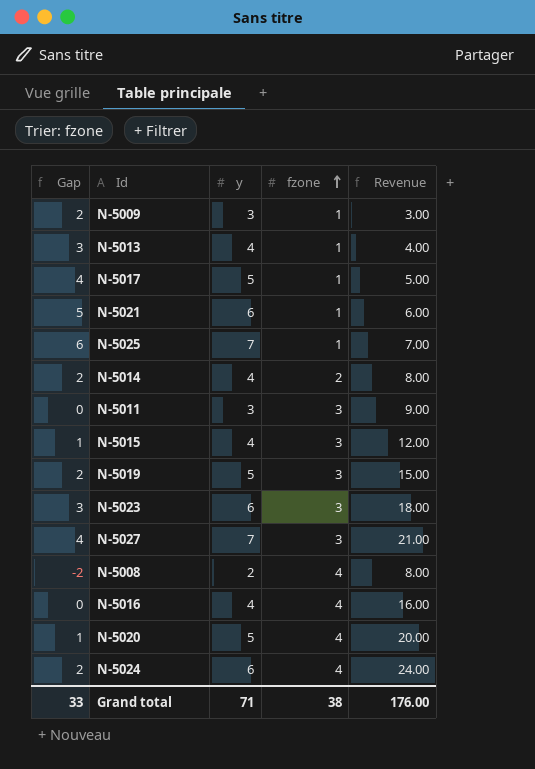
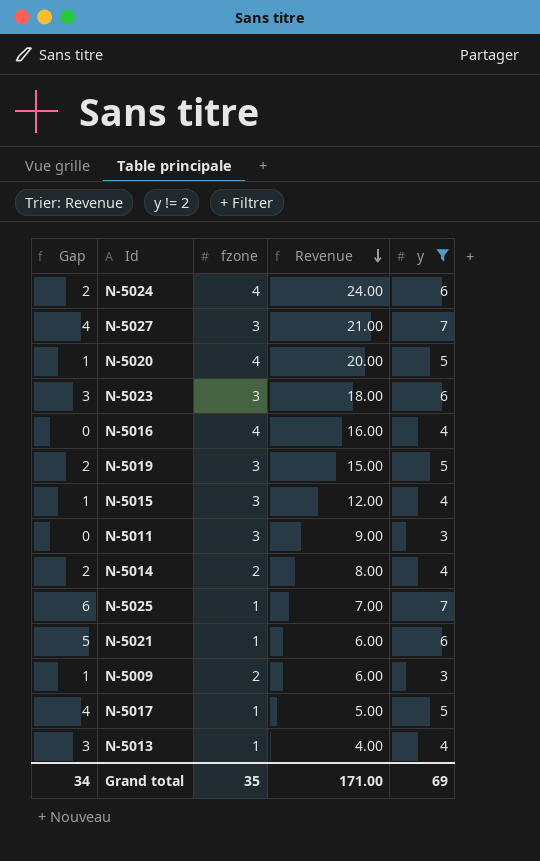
filter: none -> y != 2
row order: fzone ascending -> Revenue descending
column y | position: 3 -> 5
N-5009 | Gap: 2 -> 1
N-5009 | fzone: 1 -> 2
N-5009 | Revenue: 3.00 -> 6.00
Grand total | Gap: 33 -> 34
Grand total | fzone: 38 -> 35
Grand total | Revenue: 176.00 -> 171.00
Grand total | y: 71 -> 69

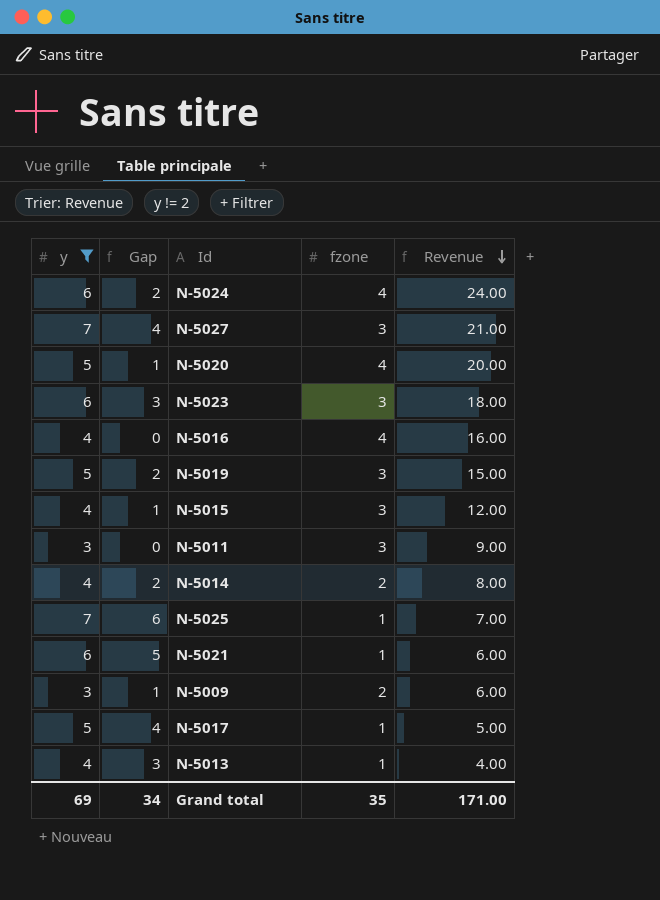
column y | position: 5 -> 1

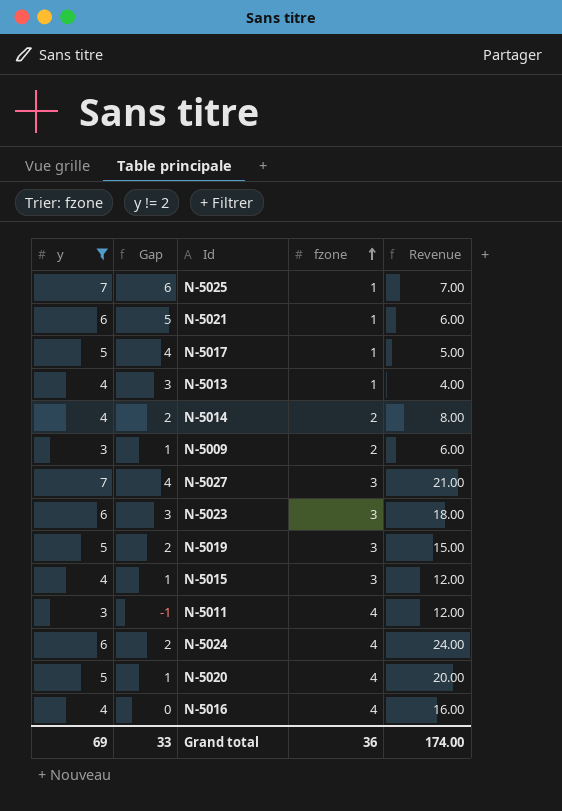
row order: Revenue descending -> fzone ascending
N-5011 | Gap: 0 -> -1
N-5011 | fzone: 3 -> 4
N-5011 | Revenue: 9.00 -> 12.00
Grand total | Gap: 34 -> 33
Grand total | fzone: 35 -> 36
Grand total | Revenue: 171.00 -> 174.00

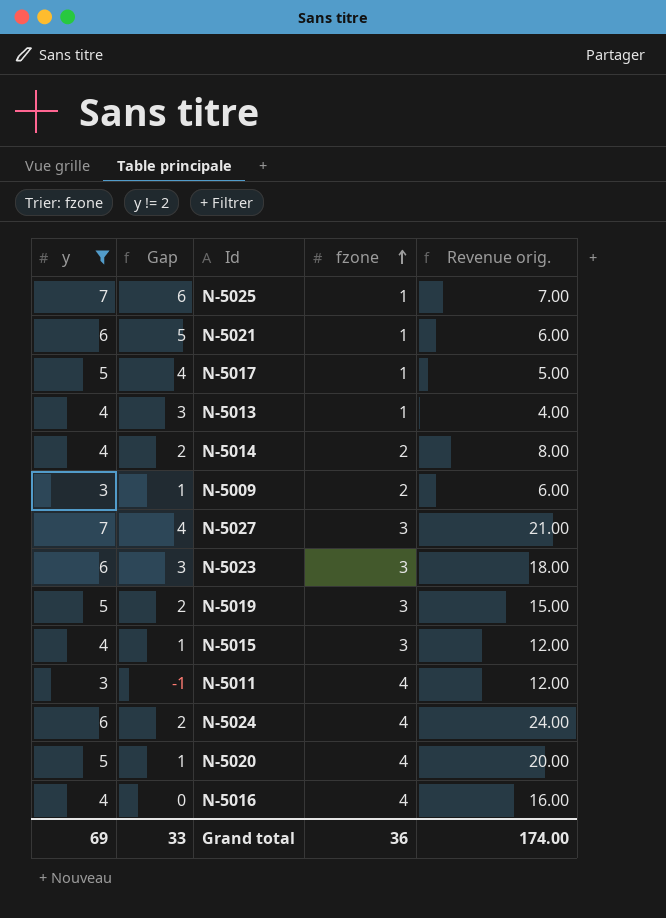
column name: Revenue -> Revenue orig.

